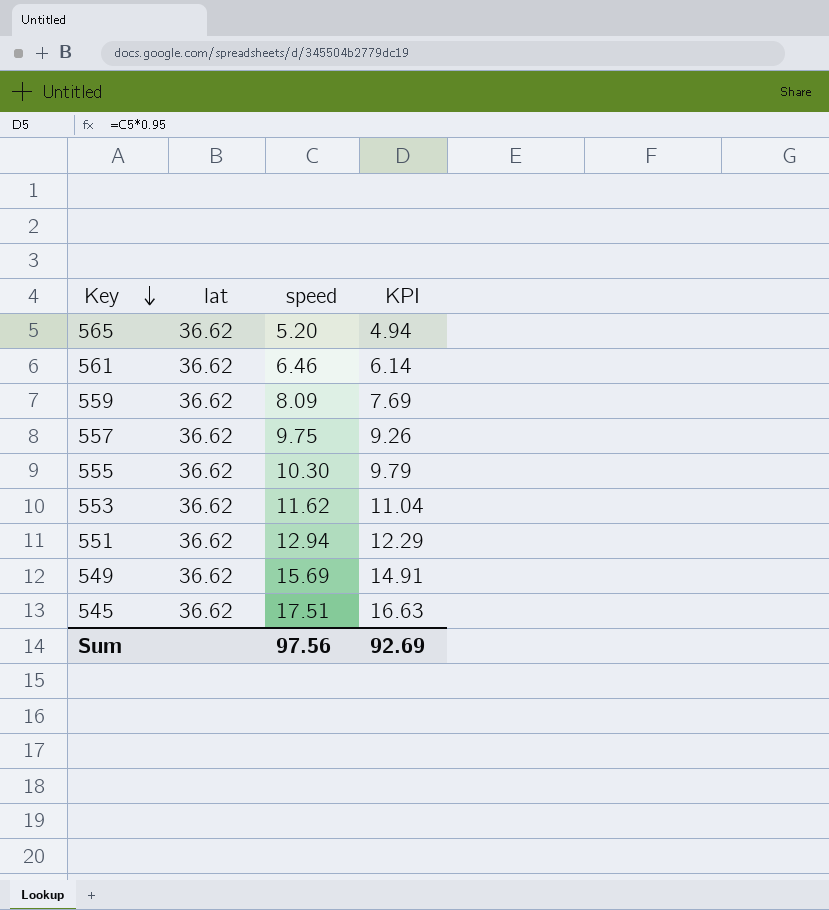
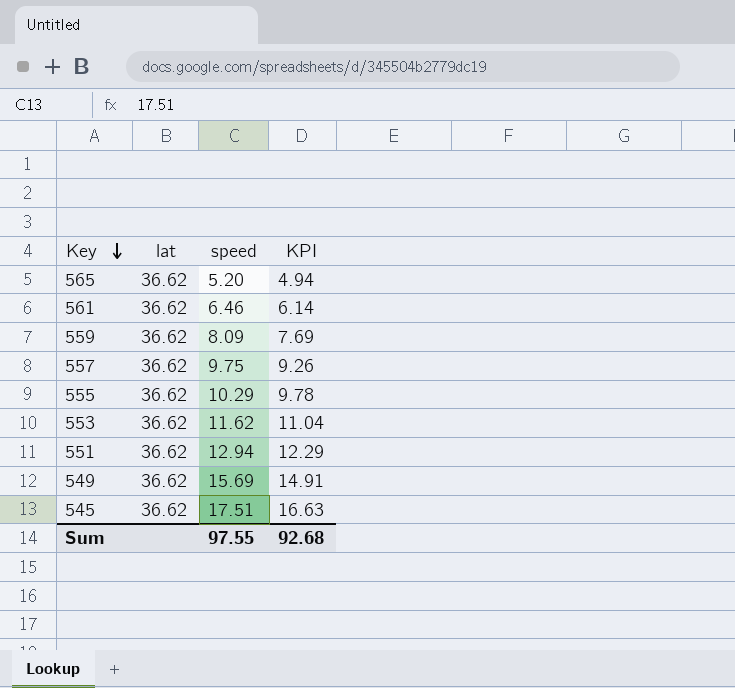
555 | speed: 10.30 -> 10.29
555 | KPI: 9.79 -> 9.78
Sum | speed: 97.56 -> 97.55
Sum | KPI: 92.69 -> 92.68

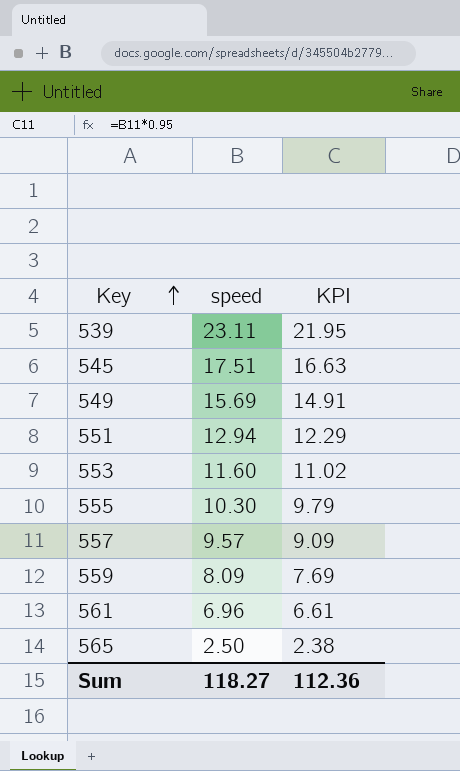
row order: Key descending -> Key ascending
column lat | position: 2 -> none
row 539: none -> 23.11 | 21.95
553 | speed: 11.62 -> 11.60
553 | KPI: 11.04 -> 11.02
555 | speed: 10.29 -> 10.30
555 | KPI: 9.78 -> 9.79
557 | speed: 9.75 -> 9.57
557 | KPI: 9.26 -> 9.09
561 | speed: 6.46 -> 6.96
561 | KPI: 6.14 -> 6.61
565 | speed: 5.20 -> 2.50
565 | KPI: 4.94 -> 2.38
Sum | speed: 97.55 -> 118.27
Sum | KPI: 92.68 -> 112.36

